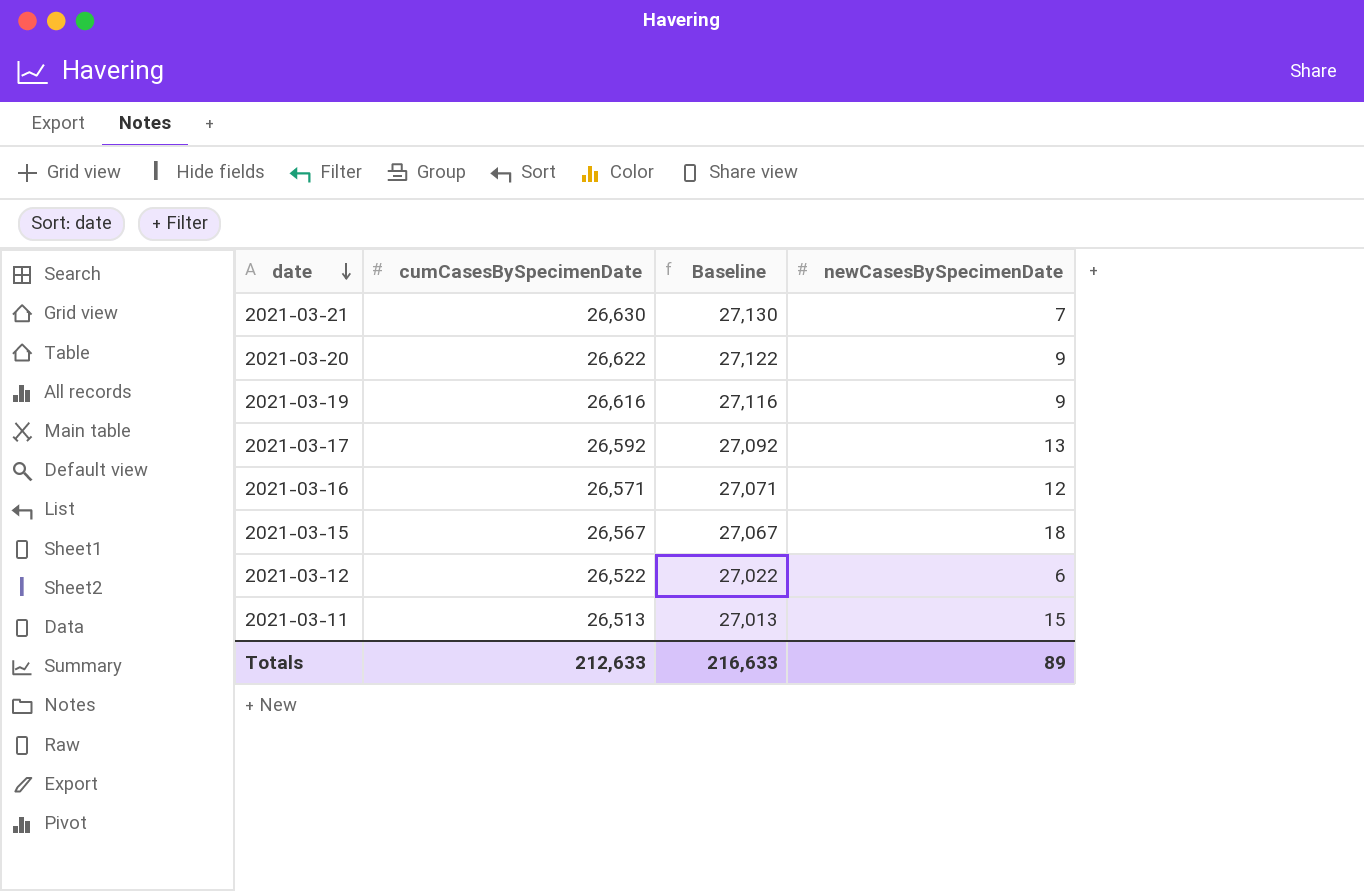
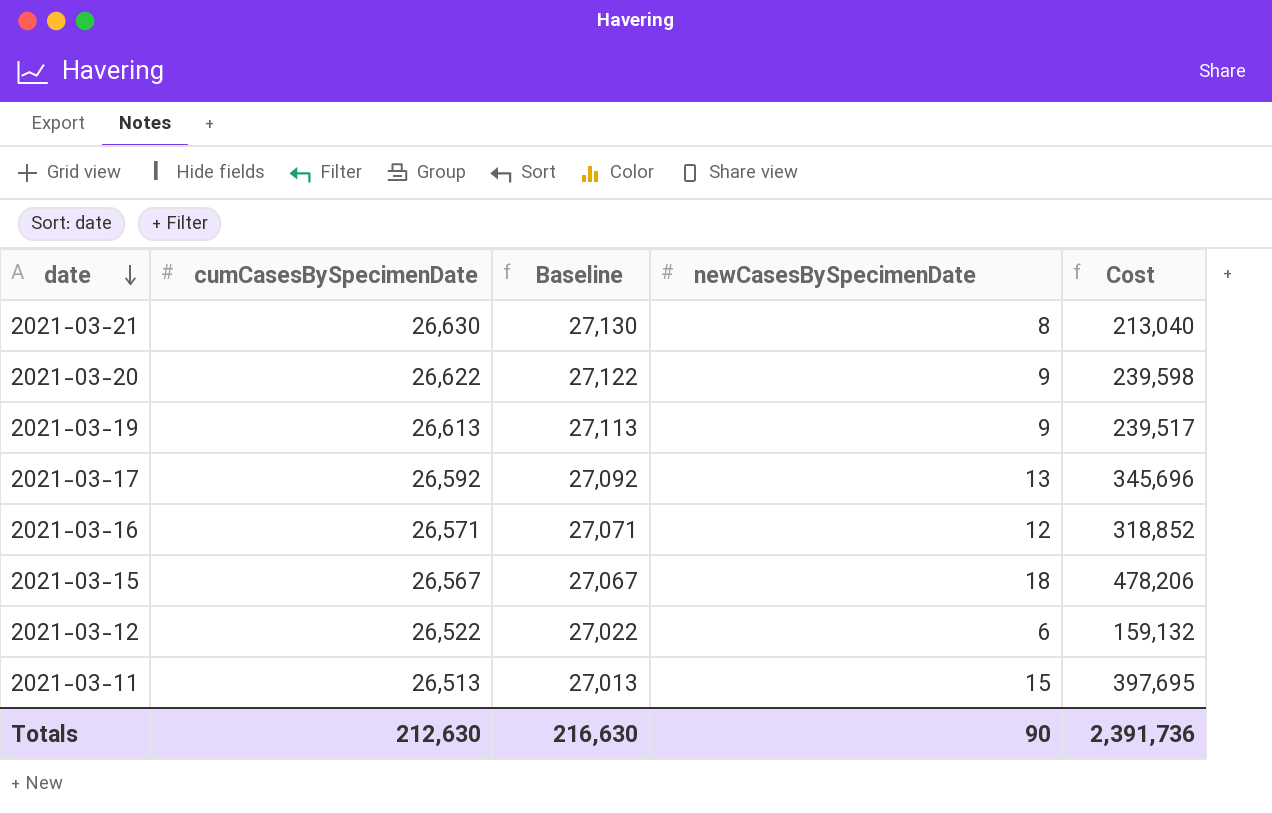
column Cost | formula: none -> [cumCasesBySpecimenDate] * [newCasesBySpecimenDate]
2021-03-21 | newCasesBySpecimenDate: 7 -> 8
2021-03-19 | cumCasesBySpecimenDate: 26,616 -> 26,613
2021-03-19 | Baseline: 27,116 -> 27,113
Totals | cumCasesBySpecimenDate: 212,633 -> 212,630
Totals | Baseline: 216,633 -> 216,630
Totals | newCasesBySpecimenDate: 89 -> 90

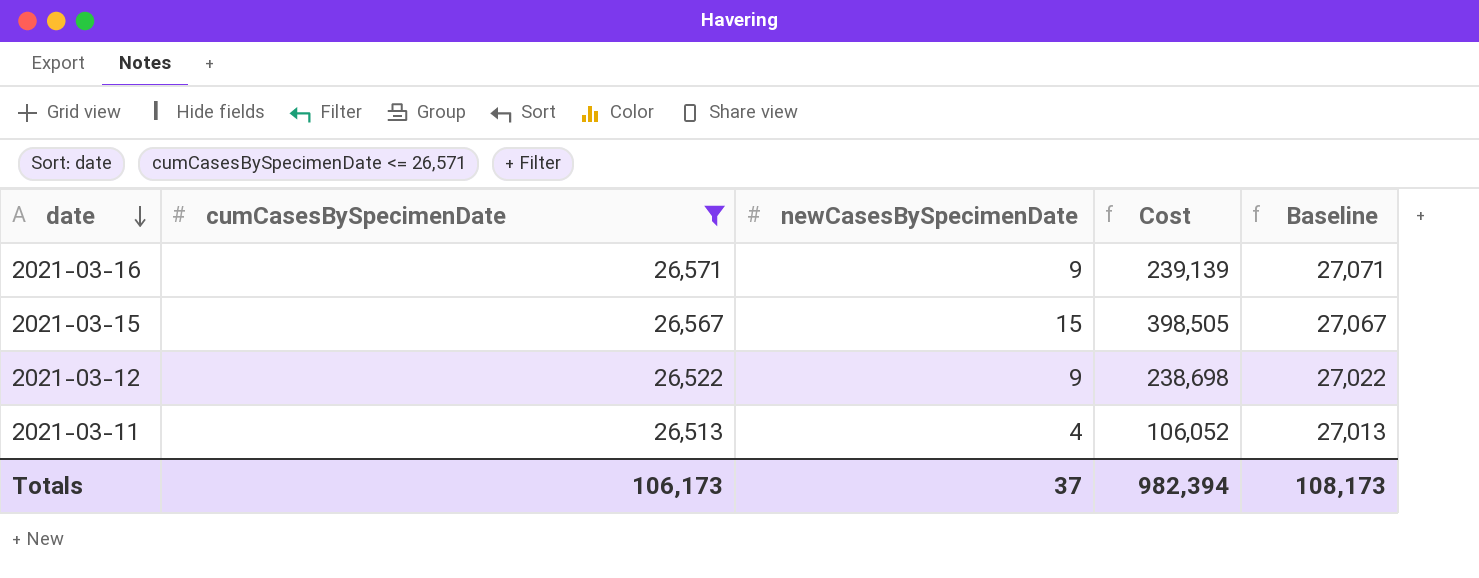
filter: none -> cumCasesBySpecimenDate <= 26,571
column Baseline | position: 3 -> 5
2021-03-16 | newCasesBySpecimenDate: 12 -> 9
2021-03-16 | Cost: 318,852 -> 239,139
2021-03-15 | newCasesBySpecimenDate: 18 -> 15
2021-03-15 | Cost: 478,206 -> 398,505
2021-03-12 | newCasesBySpecimenDate: 6 -> 9
2021-03-12 | Cost: 159,132 -> 238,698
2021-03-11 | newCasesBySpecimenDate: 15 -> 4
2021-03-11 | Cost: 397,695 -> 106,052
Totals | cumCasesBySpecimenDate: 212,630 -> 106,173
Totals | newCasesBySpecimenDate: 90 -> 37
Totals | Cost: 2,391,736 -> 982,394
Totals | Baseline: 216,630 -> 108,173

